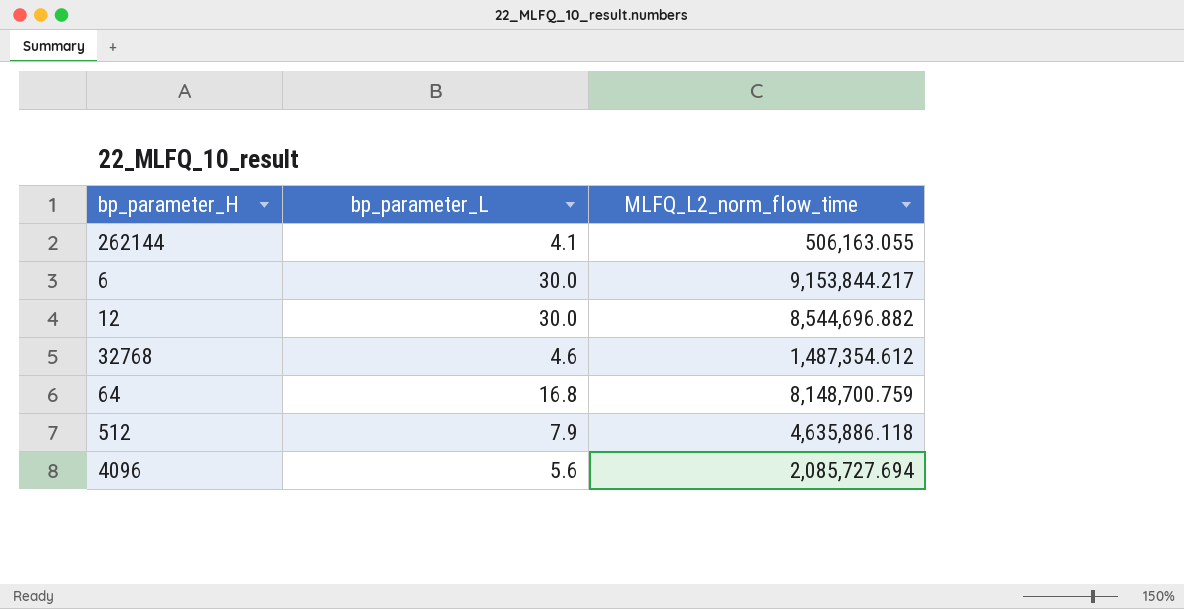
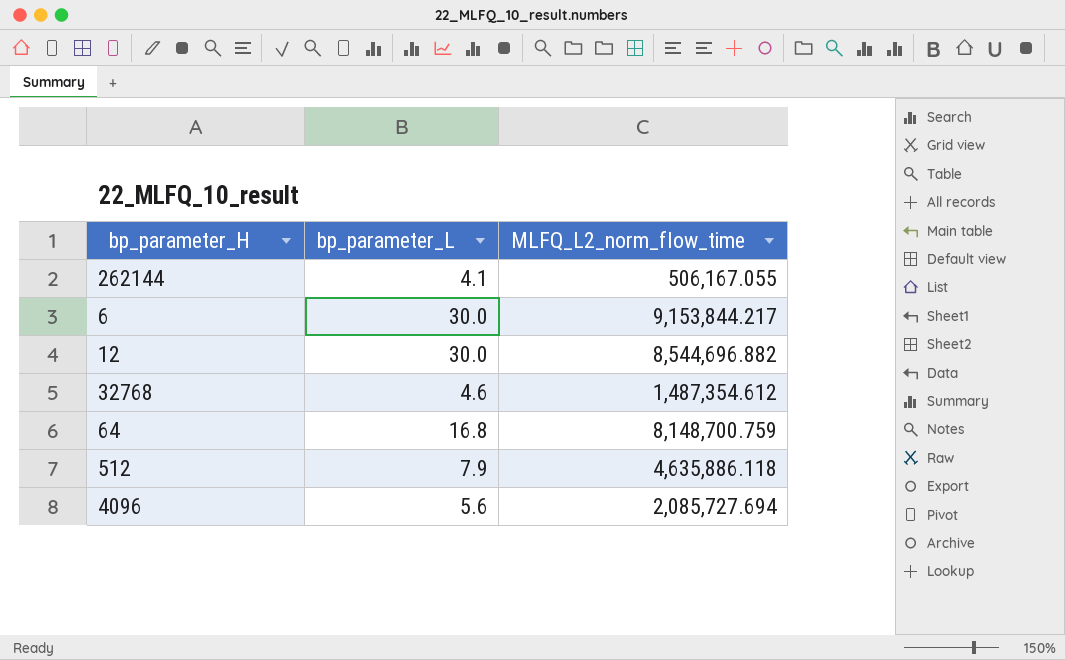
262144 | MLFQ_L2_norm_flow_time: 506,163.055 -> 506,167.055

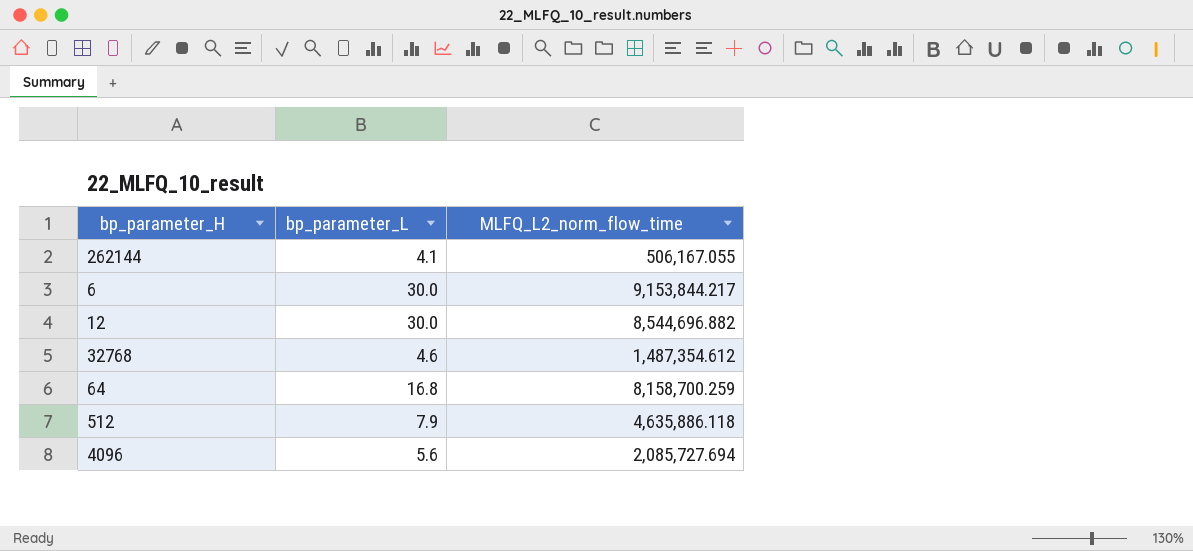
64 | MLFQ_L2_norm_flow_time: 8,148,700.759 -> 8,158,700.259

